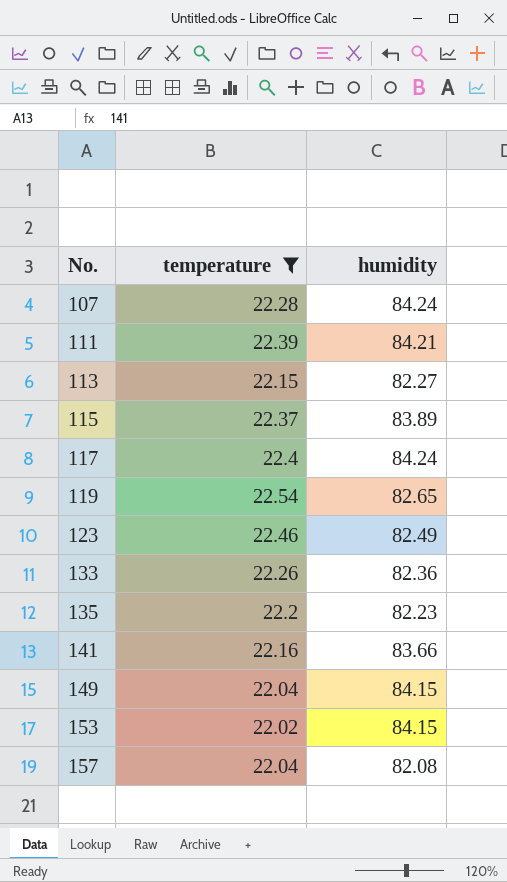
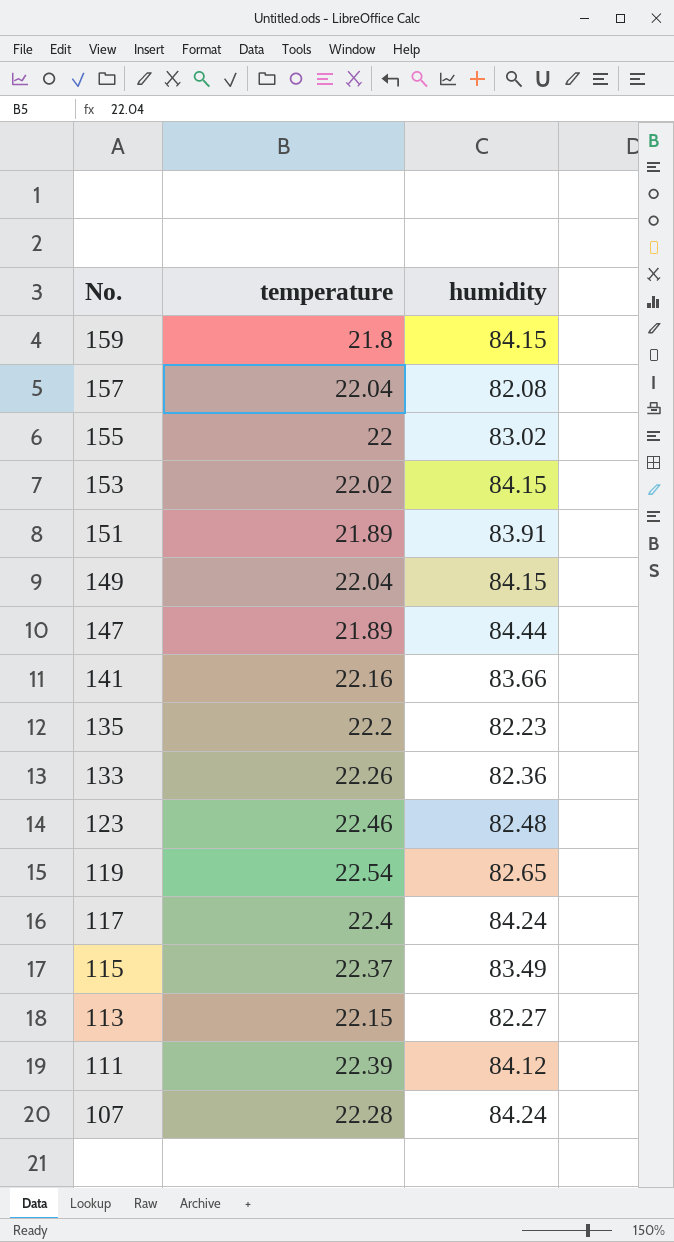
filter: temperature >= 22.02 -> none
row order: No. ascending -> No. descending
123 | humidity: 82.49 -> 82.48
115 | humidity: 83.89 -> 83.49
111 | humidity: 84.21 -> 84.12

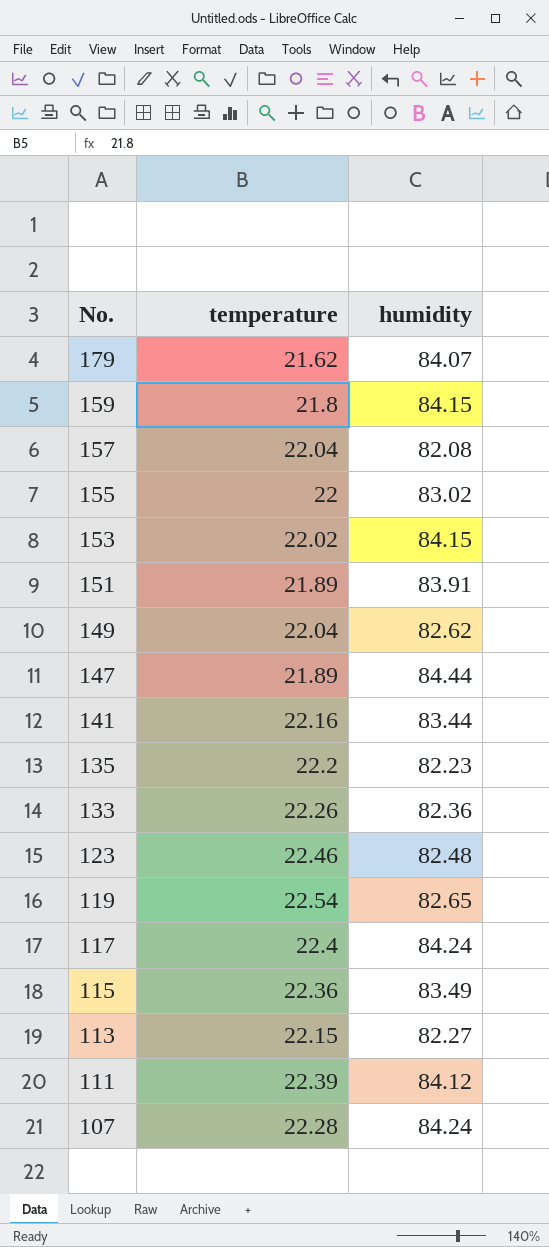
row 179: none -> 21.62 | 84.07
149 | humidity: 84.15 -> 82.62
141 | humidity: 83.66 -> 83.44
115 | temperature: 22.37 -> 22.36

